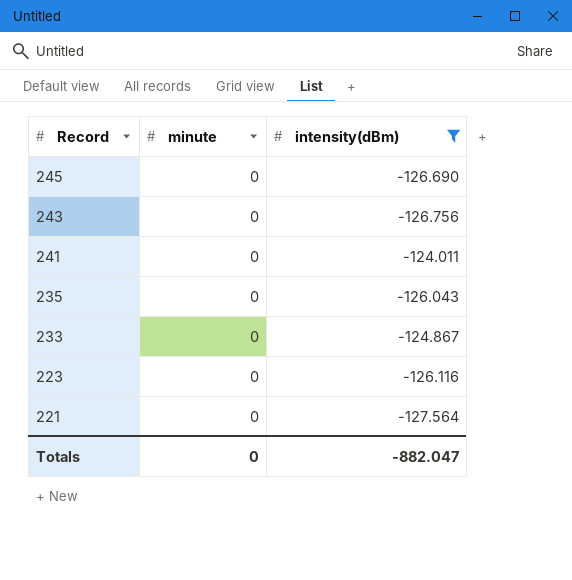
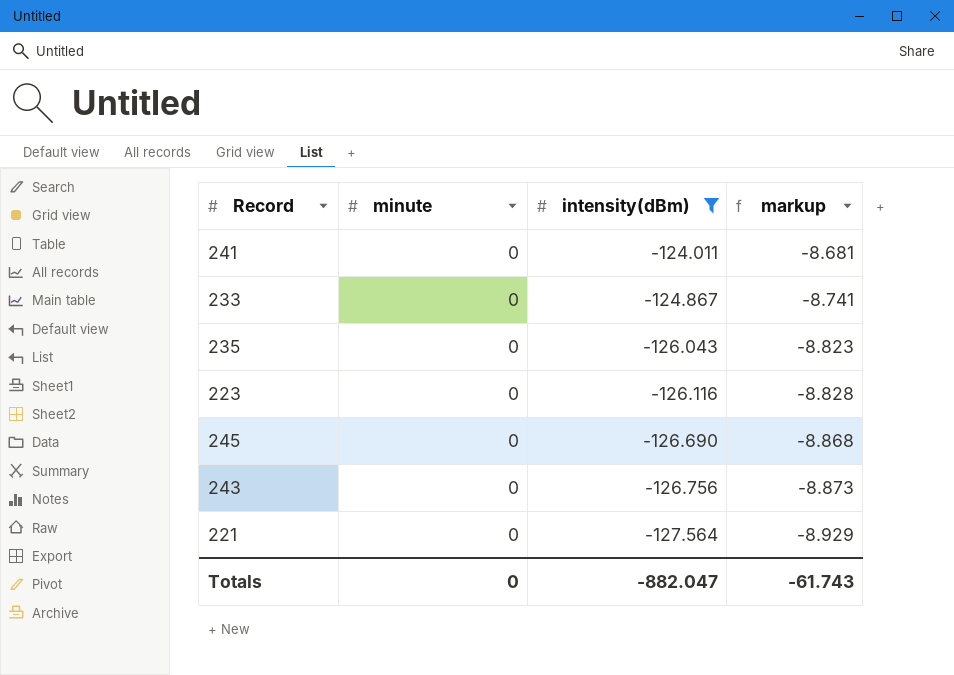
row order: Record descending -> intensity(dBm) descending
column markup | formula: none -> [intensity(dBm)] * 0.07

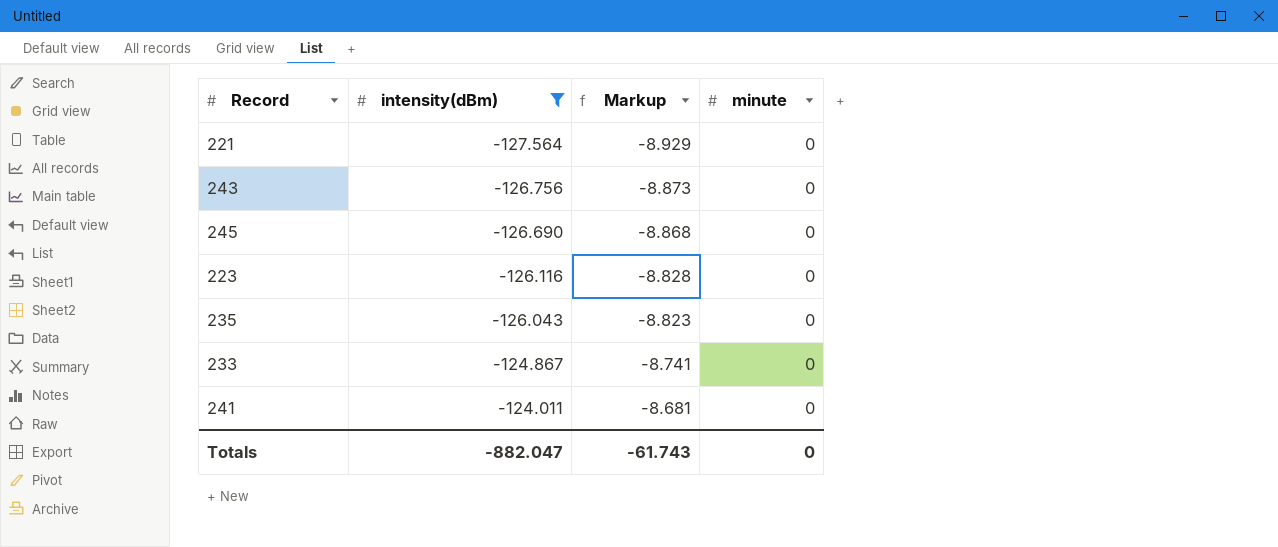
row order: intensity(dBm) descending -> intensity(dBm) ascending
column name: markup -> Markup
column minute | position: 2 -> 4

